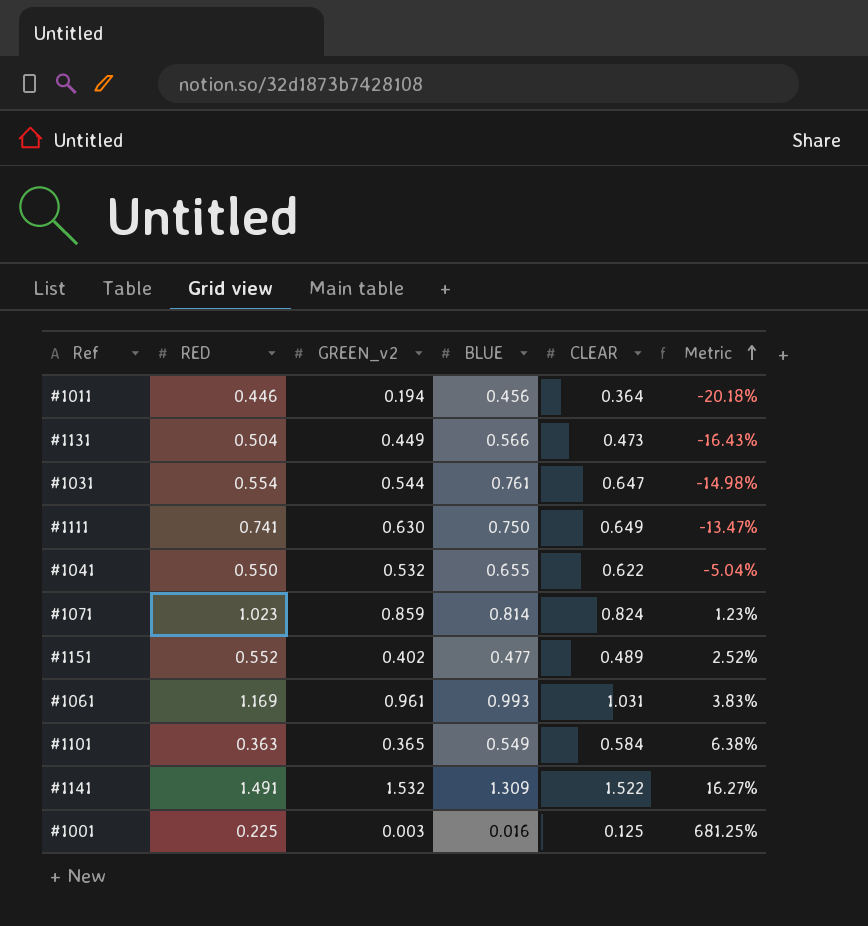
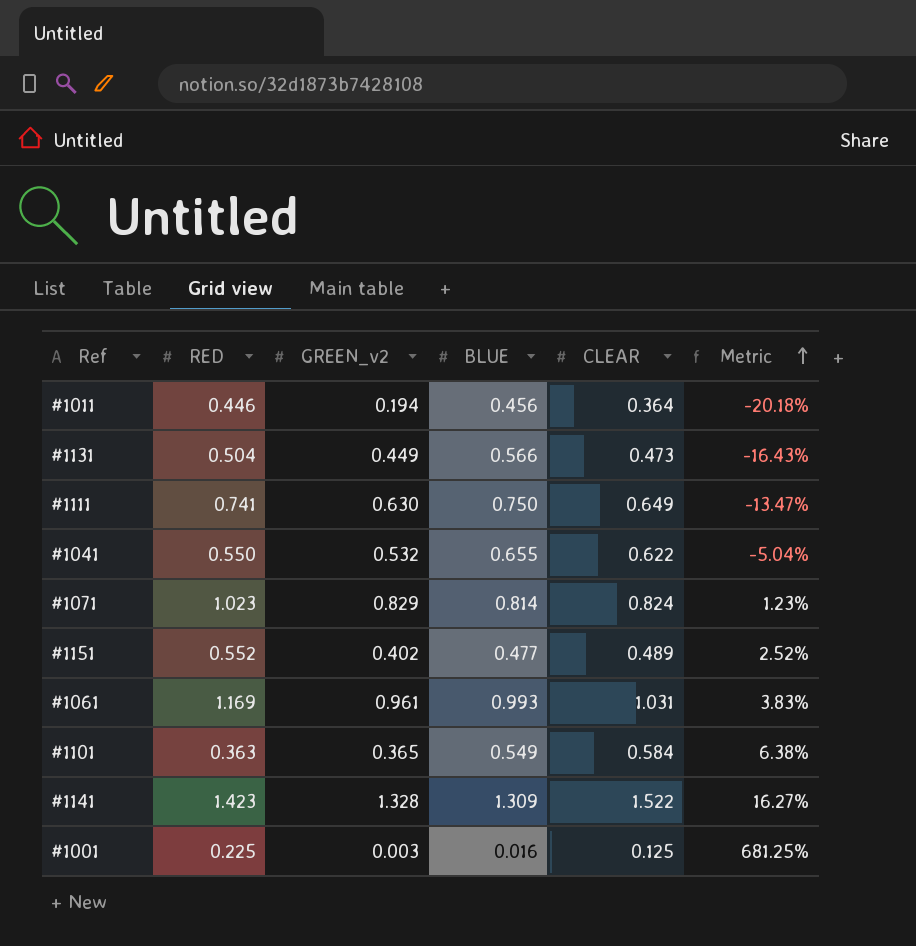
row #1031: 0.554 | 0.544 | 0.761 | 0.647 | -14.98% -> none
#1071 | GREEN_v2: 0.859 -> 0.829
#1141 | RED: 1.491 -> 1.423
#1141 | GREEN_v2: 1.532 -> 1.328

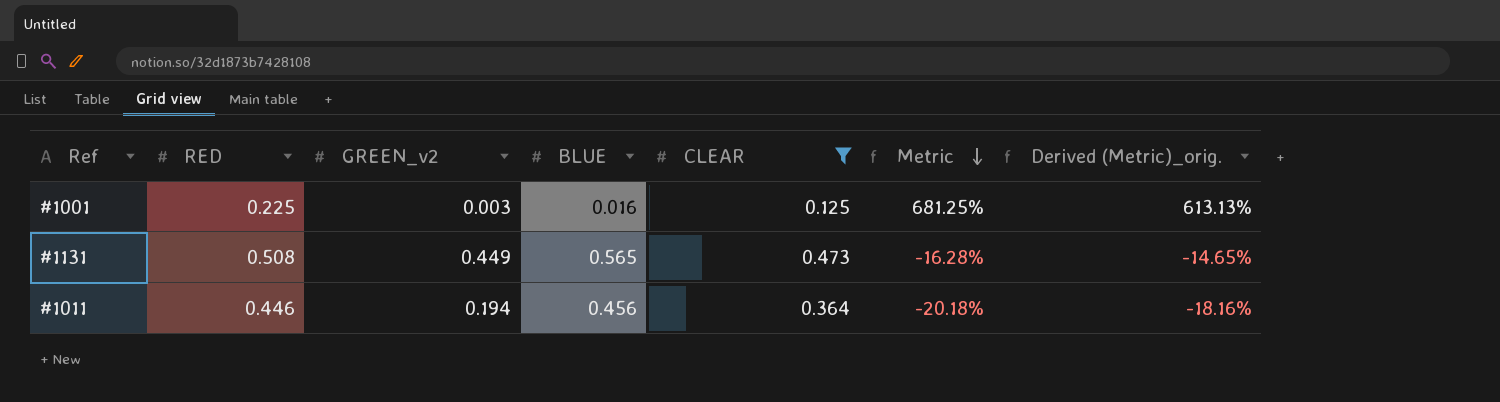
filter: none -> CLEAR <= 0.473
row order: Metric ascending -> Metric descending
column Derived (Metric)_orig. | formula: none -> [Metric] * 0.9
#1131 | RED: 0.504 -> 0.508
#1131 | BLUE: 0.566 -> 0.565
#1131 | Metric: -16.43% -> -16.28%

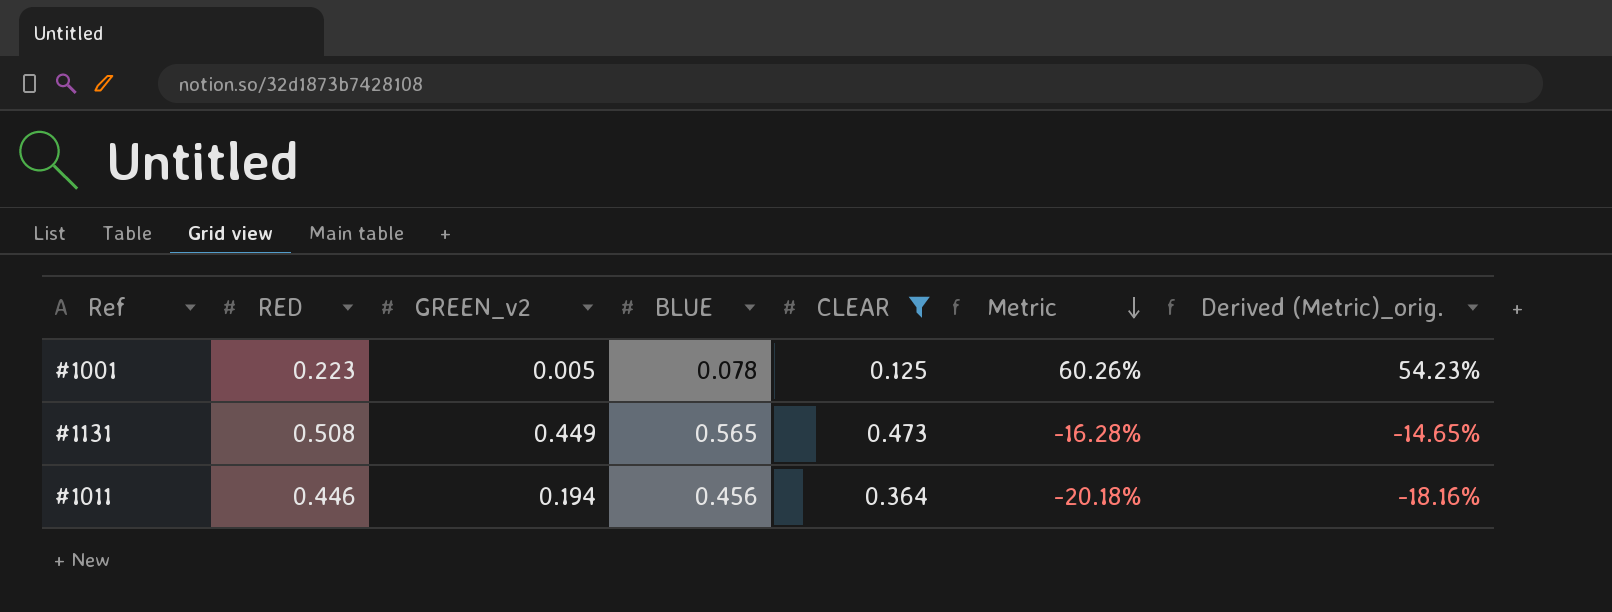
#1001 | RED: 0.225 -> 0.223
#1001 | GREEN_v2: 0.003 -> 0.005
#1001 | BLUE: 0.016 -> 0.078
#1001 | Metric: 681.25% -> 60.26%
#1001 | Derived (Metric)_orig.: 613.13% -> 54.23%

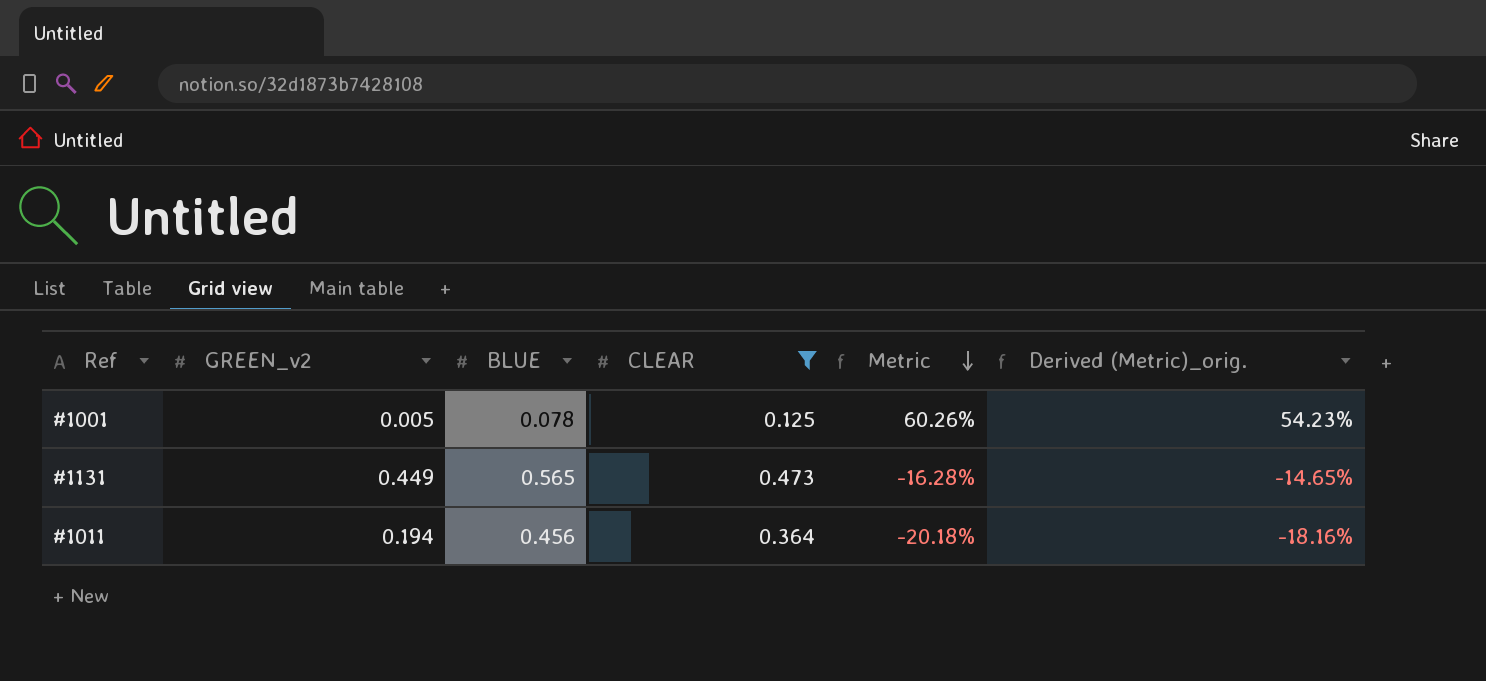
column RED | position: 2 -> none

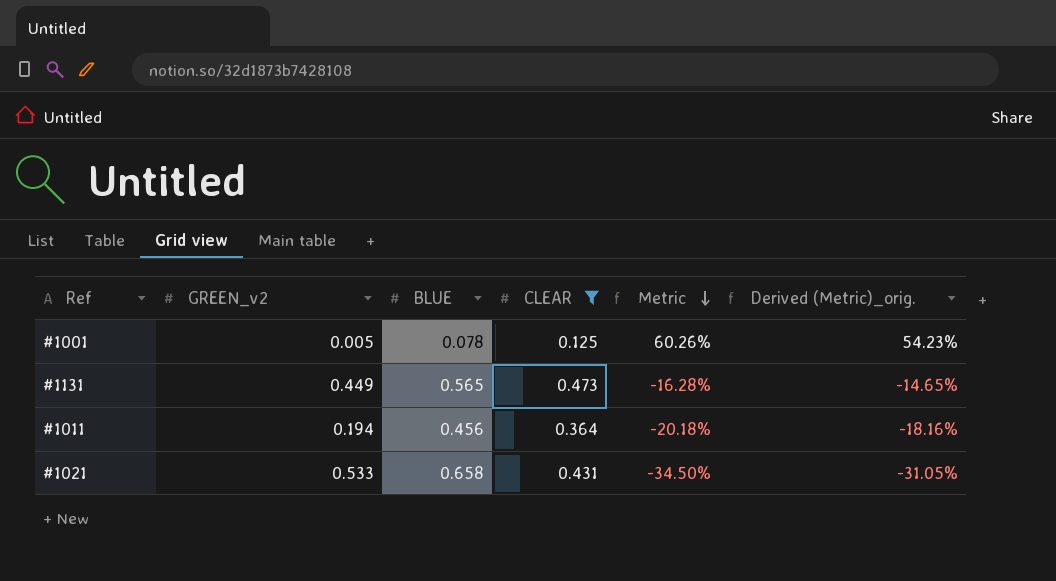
row #1021: none -> 0.533 | 0.658 | 0.431 | -34.50% | -31.05%

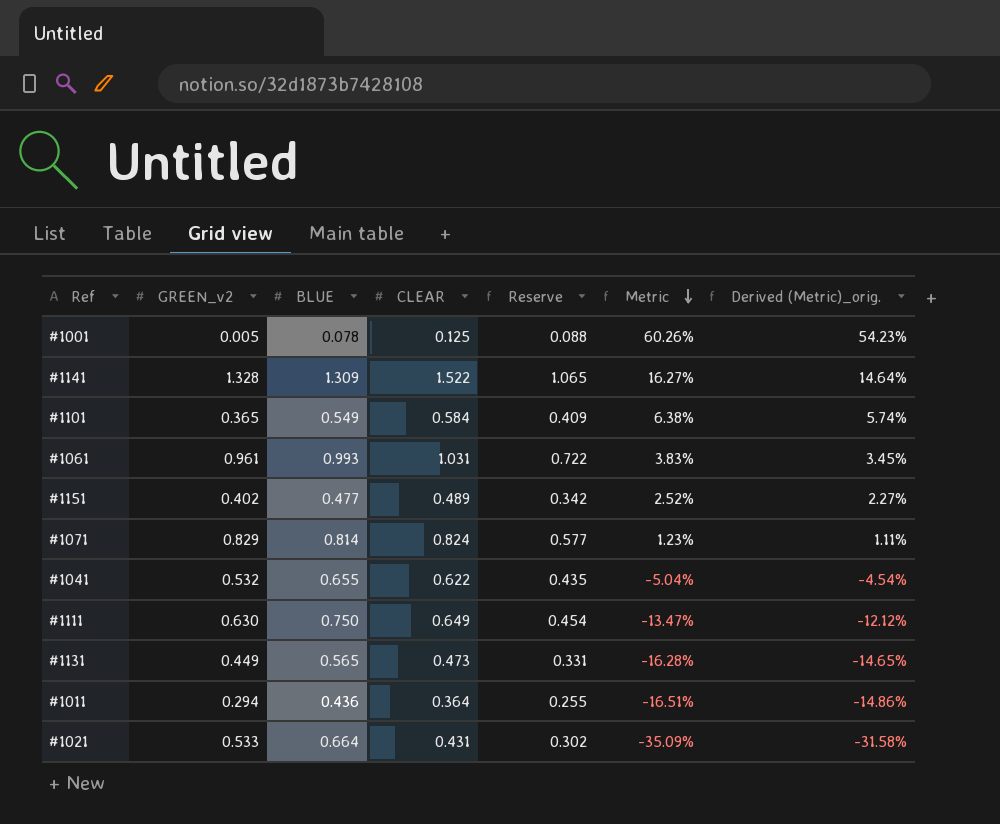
filter: CLEAR <= 0.473 -> none
column Reserve | formula: none -> [CLEAR] * 0.7
#1011 | GREEN_v2: 0.194 -> 0.294
#1011 | BLUE: 0.456 -> 0.436
#1011 | Metric: -20.18% -> -16.51%
#1011 | Derived (Metric)_orig.: -18.16% -> -14.86%
#1021 | BLUE: 0.658 -> 0.664
#1021 | Metric: -34.50% -> -35.09%
#1021 | Derived (Metric)_orig.: -31.05% -> -31.58%

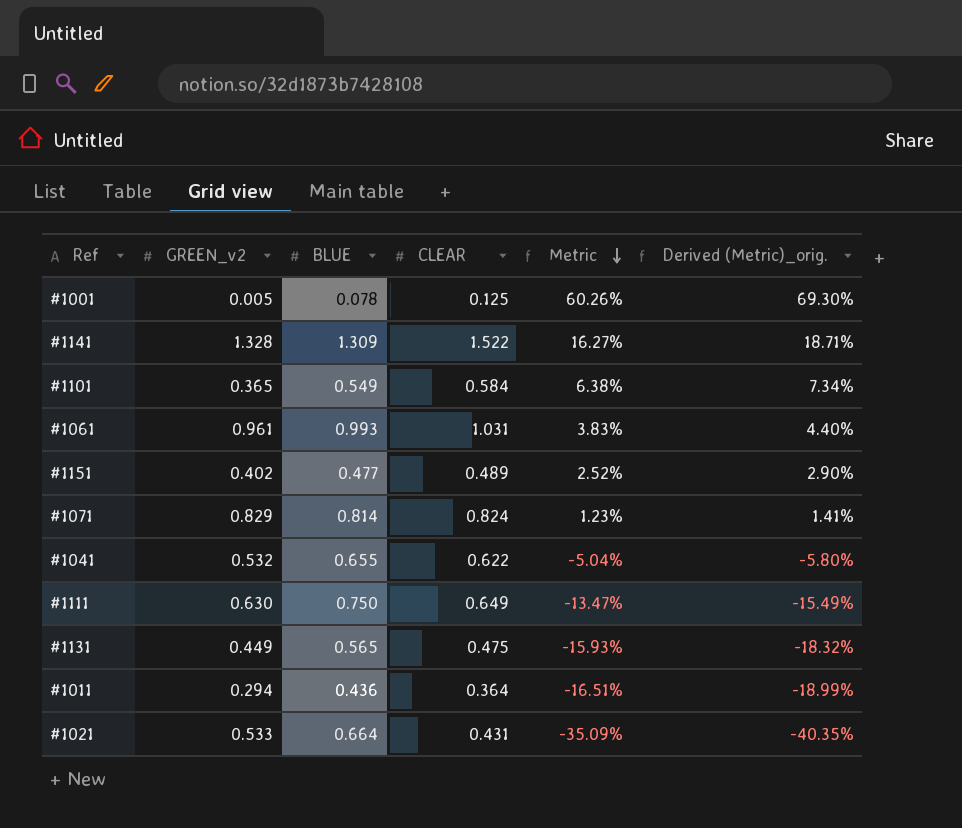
column Reserve | formula: [CLEAR] * 0.7 -> none
column Derived (Metric)_orig. | formula: [Metric] * 0.9 -> [Metric] * 1.15
#1131 | CLEAR: 0.473 -> 0.475
#1131 | Metric: -16.28% -> -15.93%

